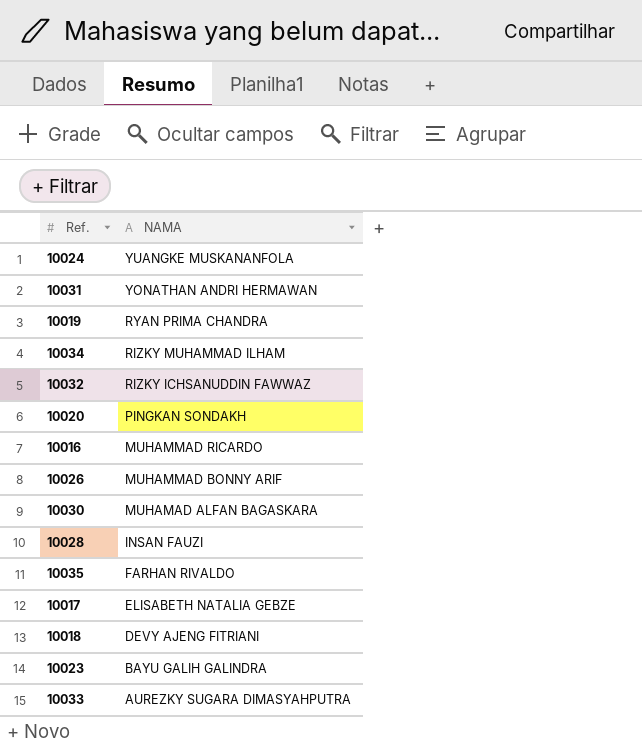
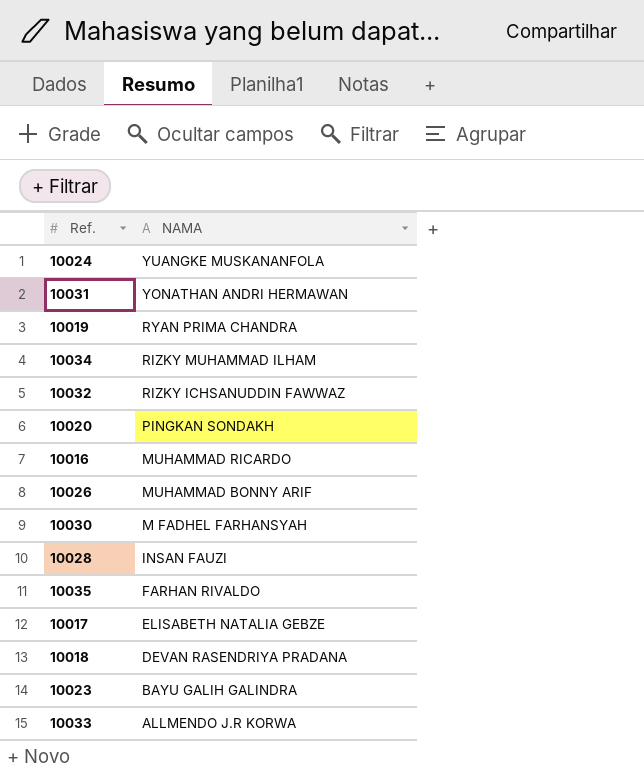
10030 | NAMA: MUHAMAD ALFAN BAGASKARA -> M FADHEL FARHANSYAH
10018 | NAMA: DEVY AJENG FITRIANI -> DEVAN RASENDRIYA PRADANA
10033 | NAMA: AUREZKY SUGARA DIMASYAHPUTRA -> ALLMENDO J.R KORWA

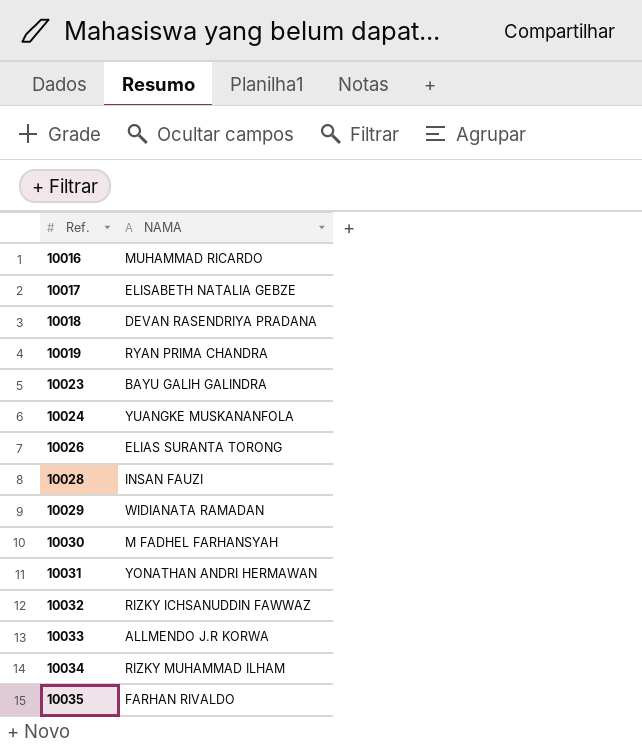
row order: NAMA descending -> Ref. ascending
row 10020: PINGKAN SONDAKH -> none
10026 | NAMA: MUHAMMAD BONNY ARIF -> ELIAS SURANTA TORONG
row 10029: none -> WIDIANATA RAMADAN

